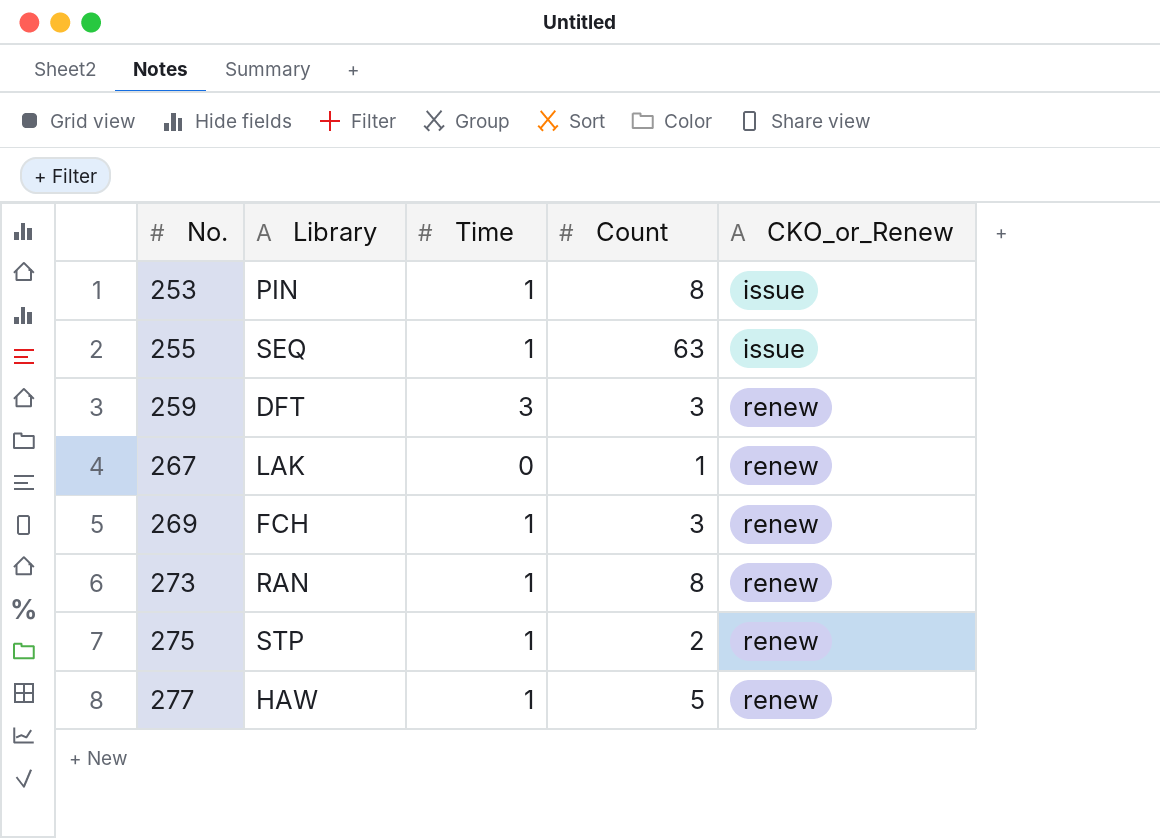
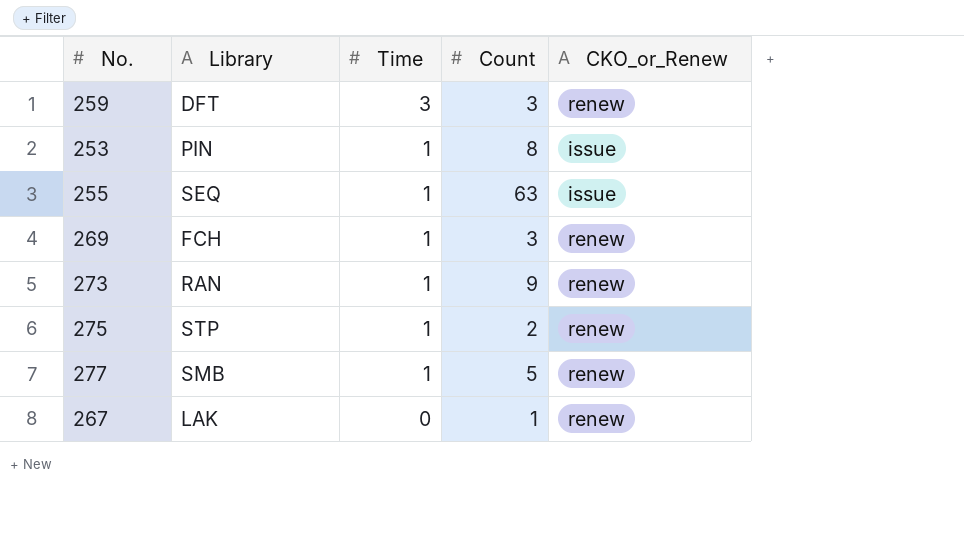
row order: No. ascending -> Time descending
273 | Count: 8 -> 9
277 | Library: HAW -> SMB

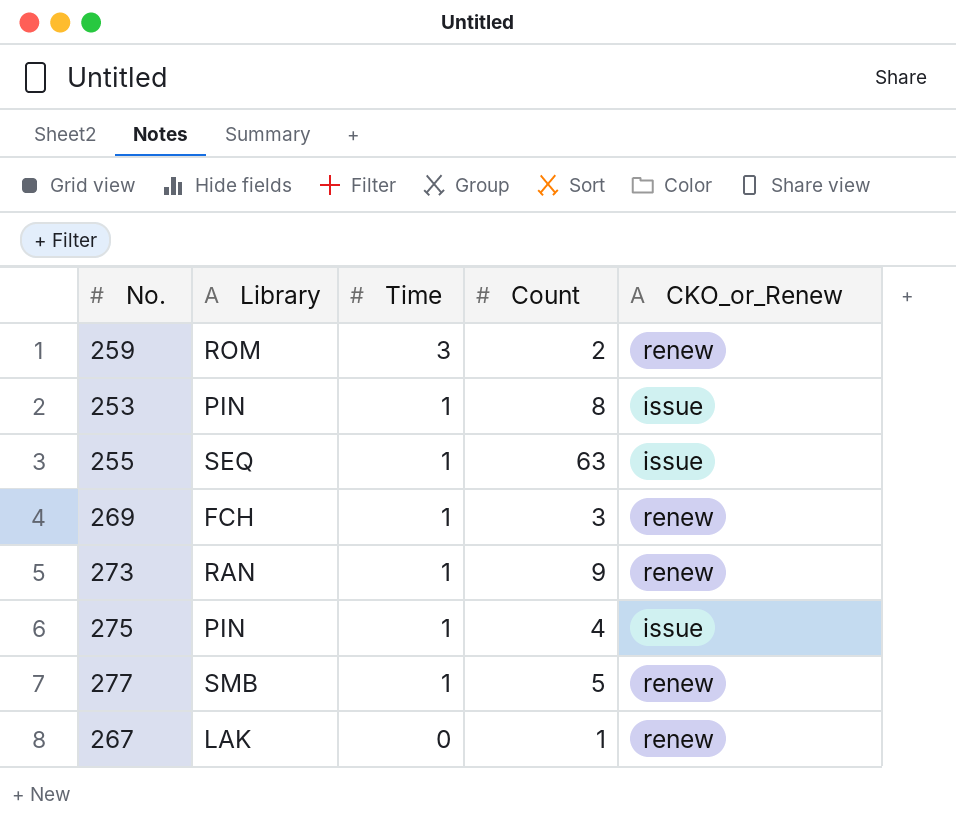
259 | Library: DFT -> ROM
259 | Count: 3 -> 2
275 | Library: STP -> PIN
275 | Count: 2 -> 4
275 | CKO_or_Renew: renew -> issue

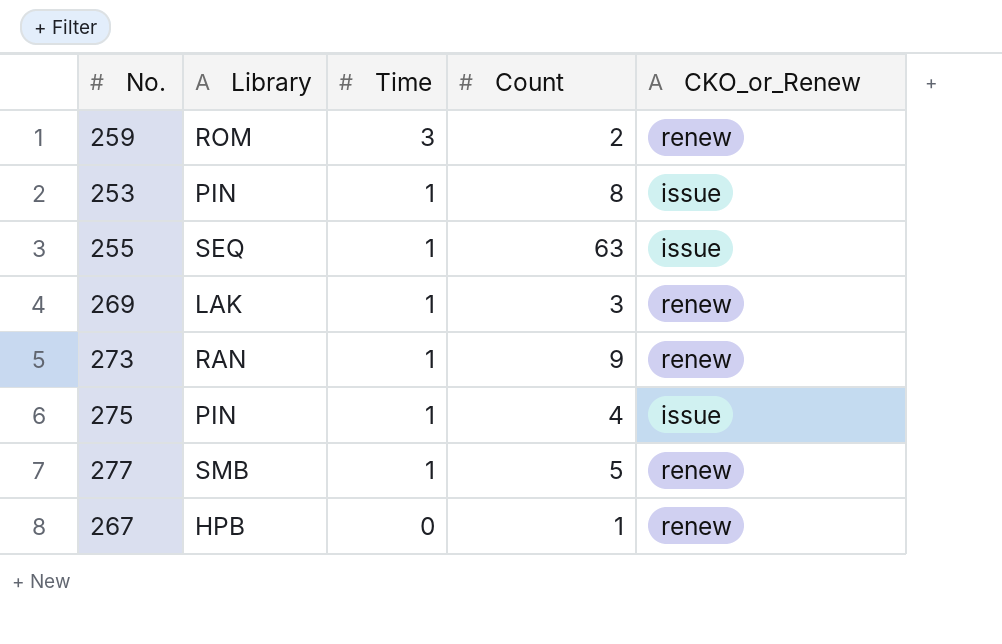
269 | Library: FCH -> LAK
267 | Library: LAK -> HPB

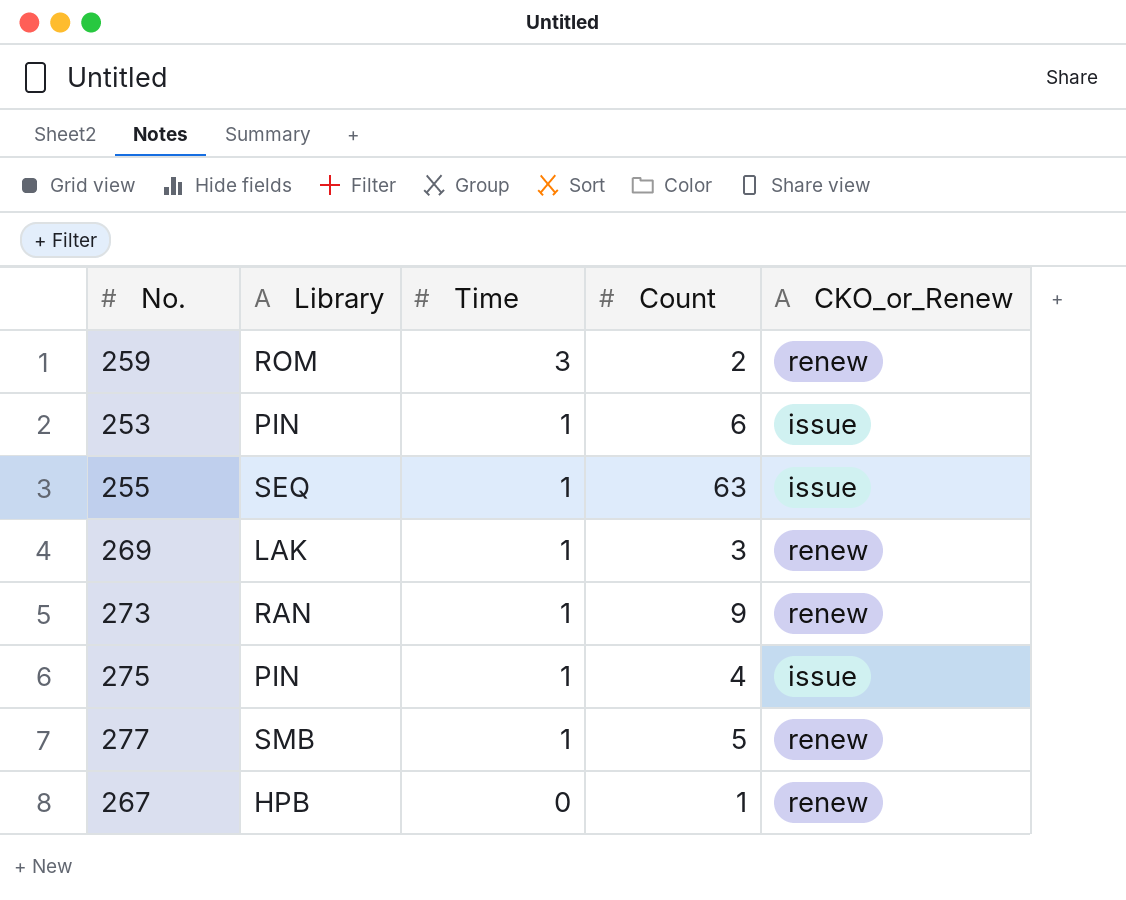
253 | Count: 8 -> 6

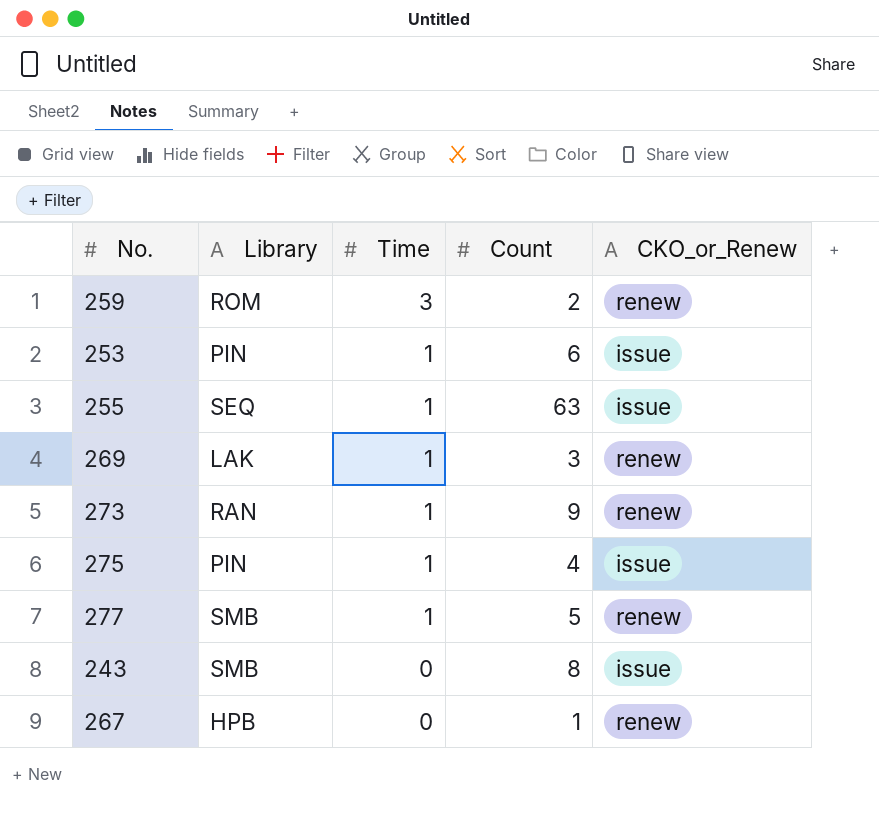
row 243: none -> SMB | 0 | 8 | issue

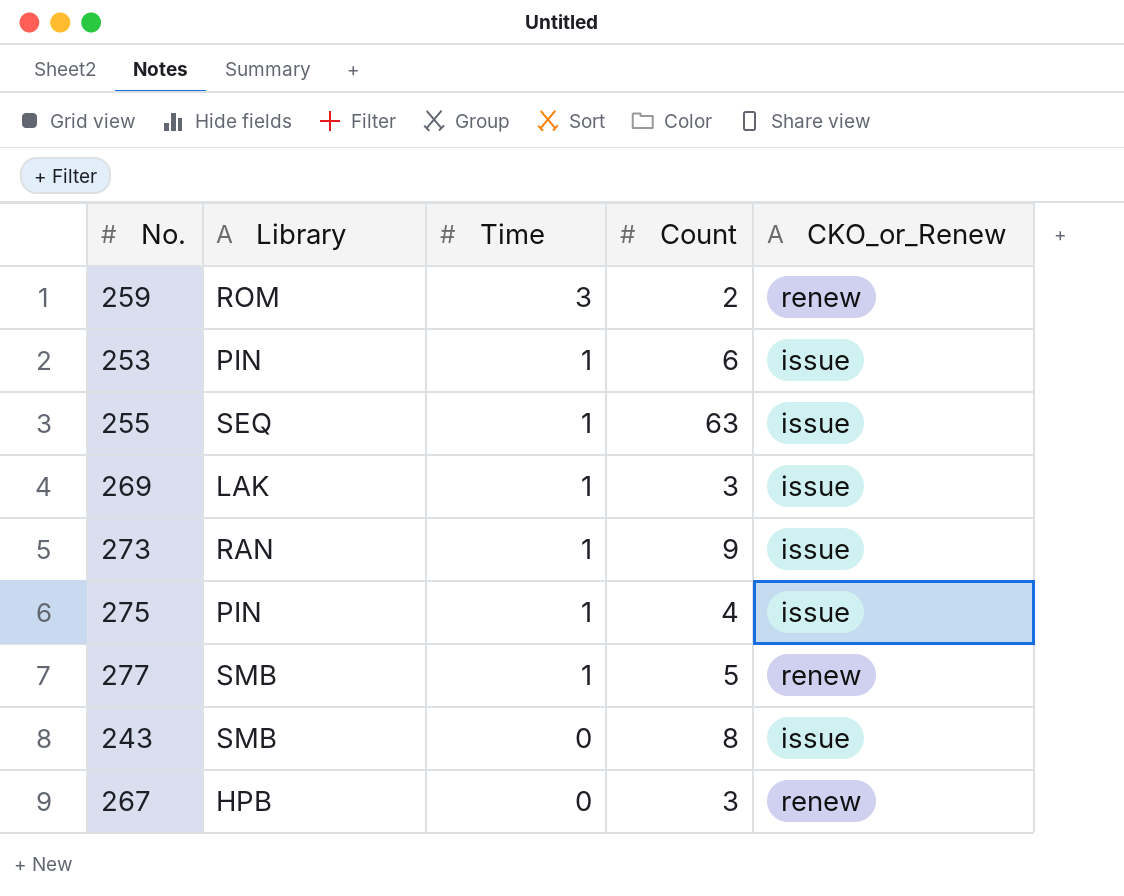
269 | CKO_or_Renew: renew -> issue
273 | CKO_or_Renew: renew -> issue
267 | Count: 1 -> 3

